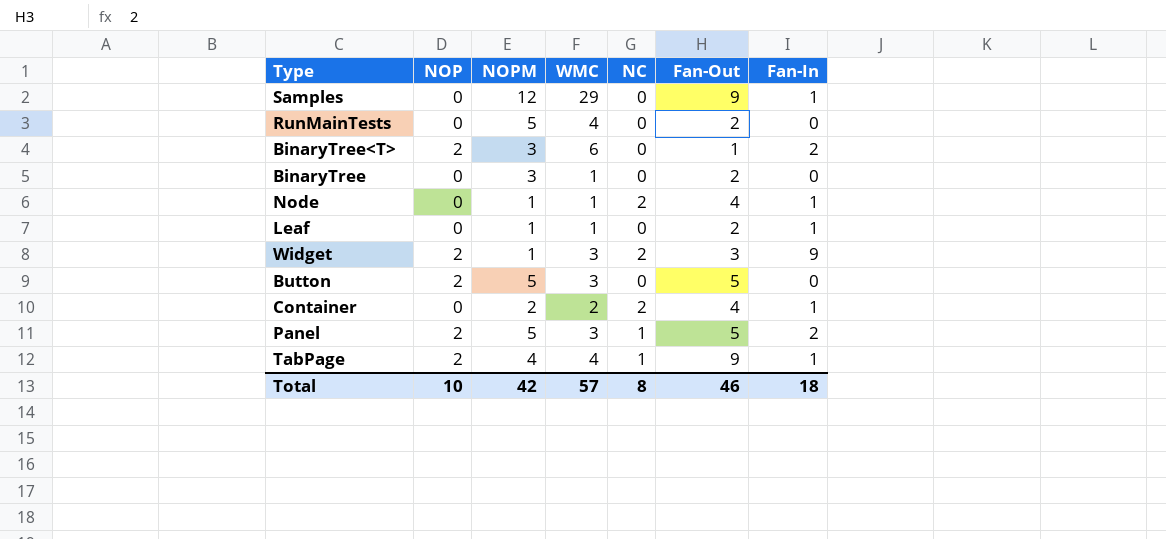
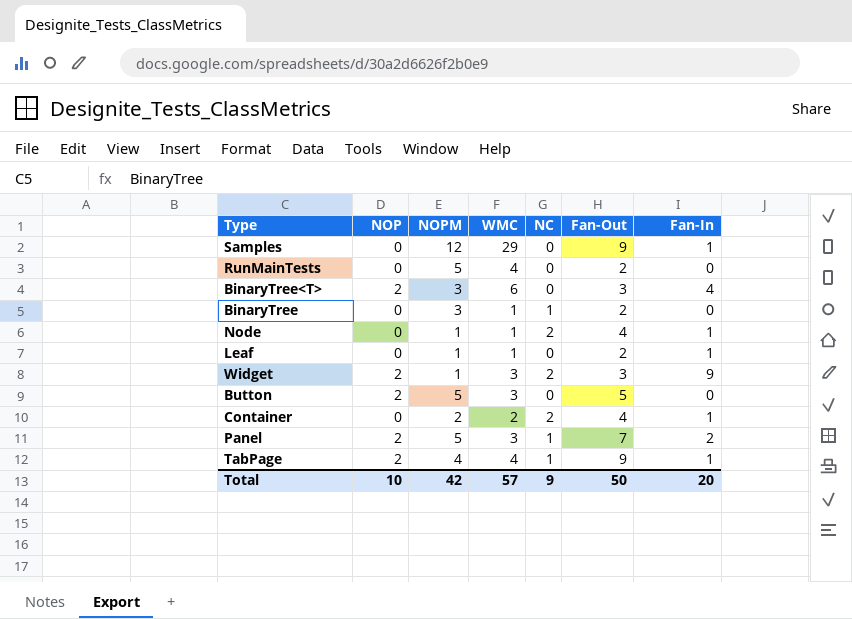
BinaryTree<T> | Fan-Out: 1 -> 3
BinaryTree<T> | Fan-In: 2 -> 4
BinaryTree | NC: 0 -> 1
Panel | Fan-Out: 5 -> 7
Total | NC: 8 -> 9
Total | Fan-Out: 46 -> 50
Total | Fan-In: 18 -> 20

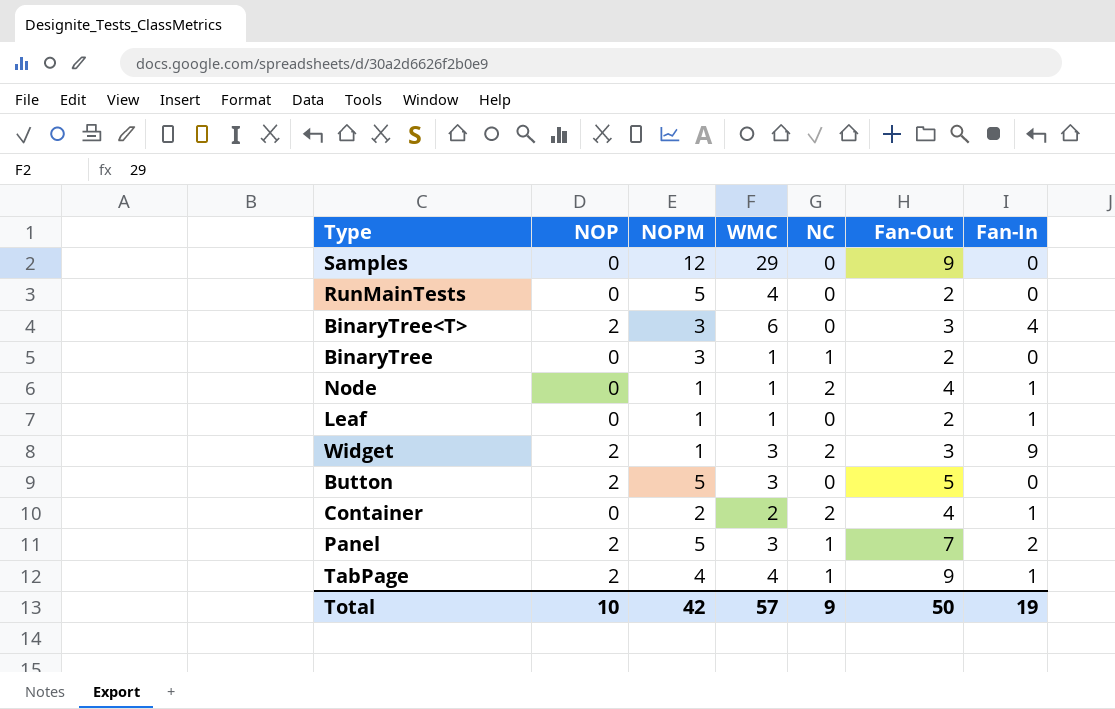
Samples | Fan-In: 1 -> 0
Total | Fan-In: 20 -> 19

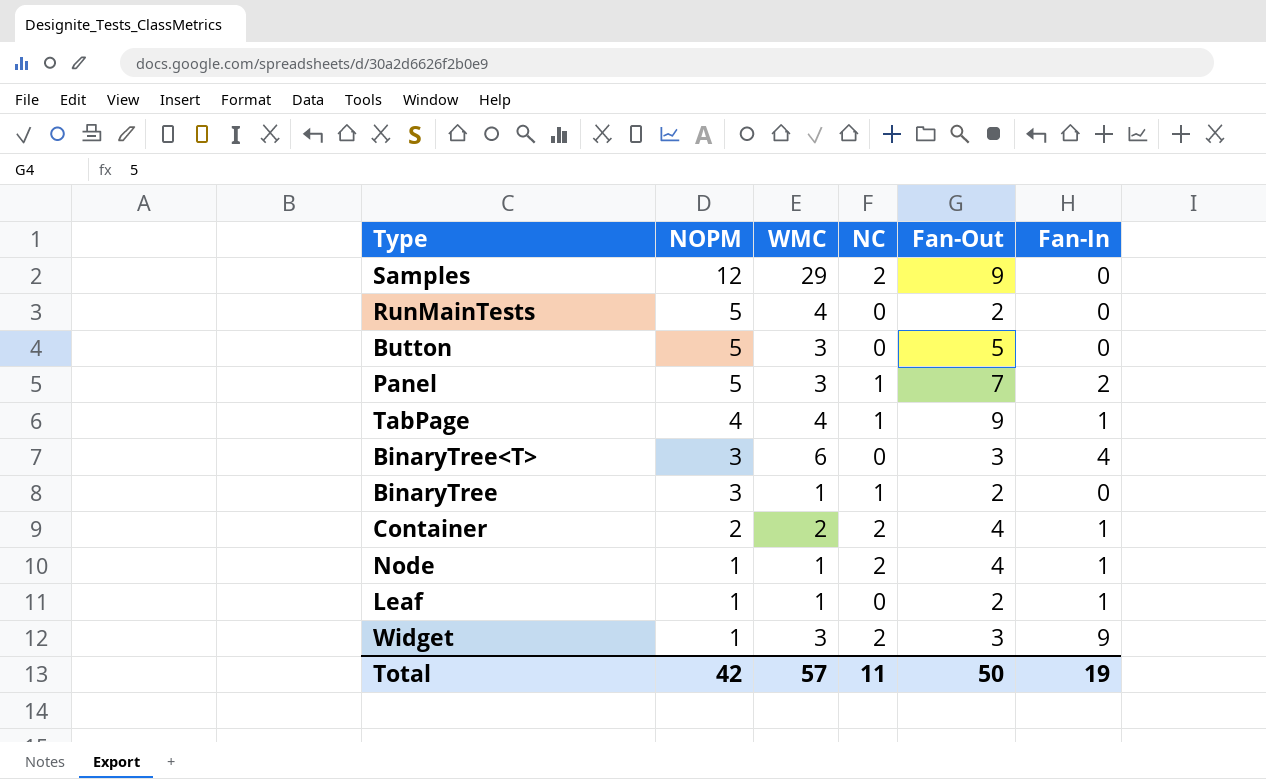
row order: none -> NOPM descending
column NOP | position: 2 -> none
Samples | NC: 0 -> 2
Total | NC: 9 -> 11

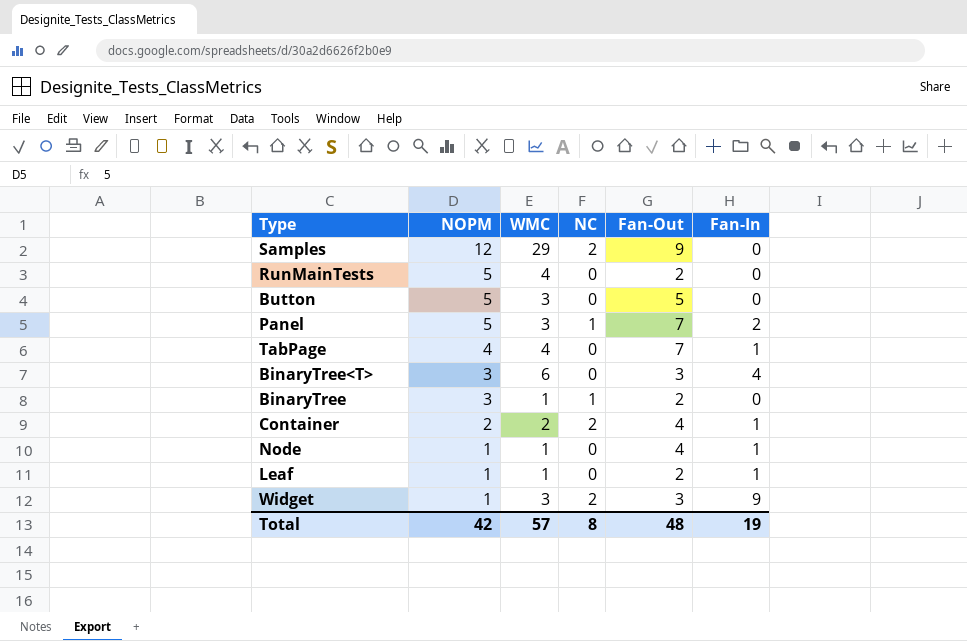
TabPage | NC: 1 -> 0
TabPage | Fan-Out: 9 -> 7
Node | NC: 2 -> 0
Total | NC: 11 -> 8
Total | Fan-Out: 50 -> 48

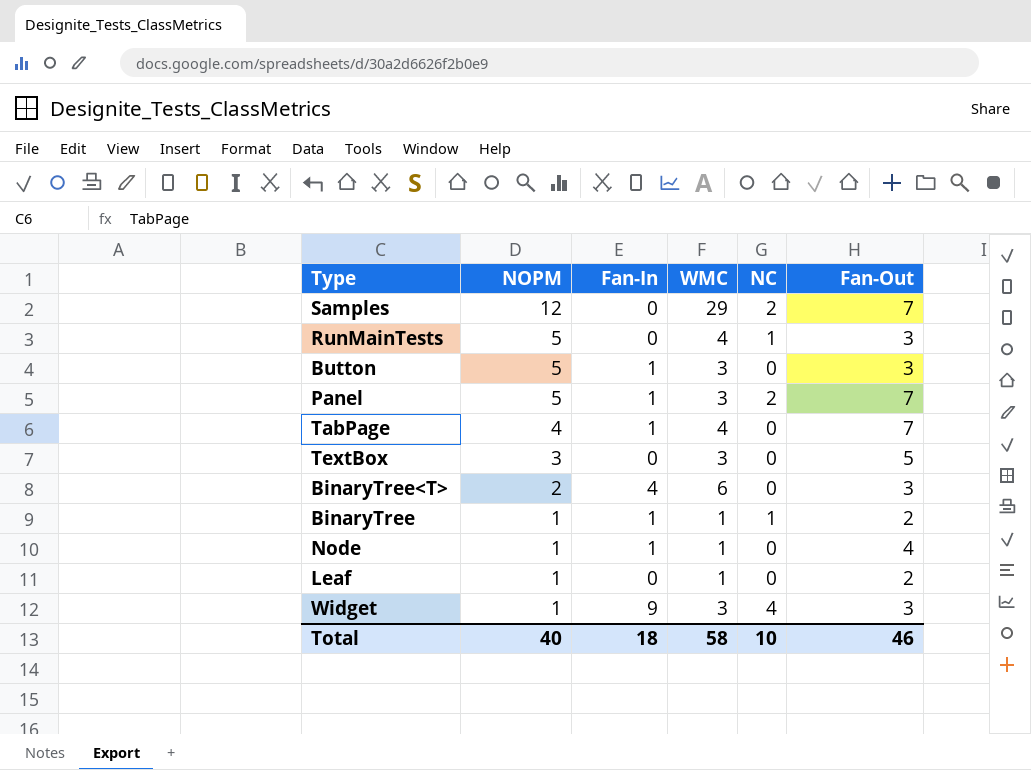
column Fan-In | position: 6 -> 3
row Container: 2 | 2 | 2 | 4 | 1 -> none
Samples | Fan-Out: 9 -> 7
RunMainTests | NC: 0 -> 1
RunMainTests | Fan-Out: 2 -> 3
Button | Fan-In: 0 -> 1
Button | Fan-Out: 5 -> 3
Panel | Fan-In: 2 -> 1
Panel | NC: 1 -> 2
row TextBox: none -> 3 | 0 | 3 | 0 | 5
BinaryTree<T> | NOPM: 3 -> 2
BinaryTree | NOPM: 3 -> 1
BinaryTree | Fan-In: 0 -> 1
Leaf | Fan-In: 1 -> 0
Widget | NC: 2 -> 4
Total | NOPM: 42 -> 40
Total | Fan-In: 19 -> 18
Total | WMC: 57 -> 58
Total | NC: 8 -> 10
Total | Fan-Out: 48 -> 46

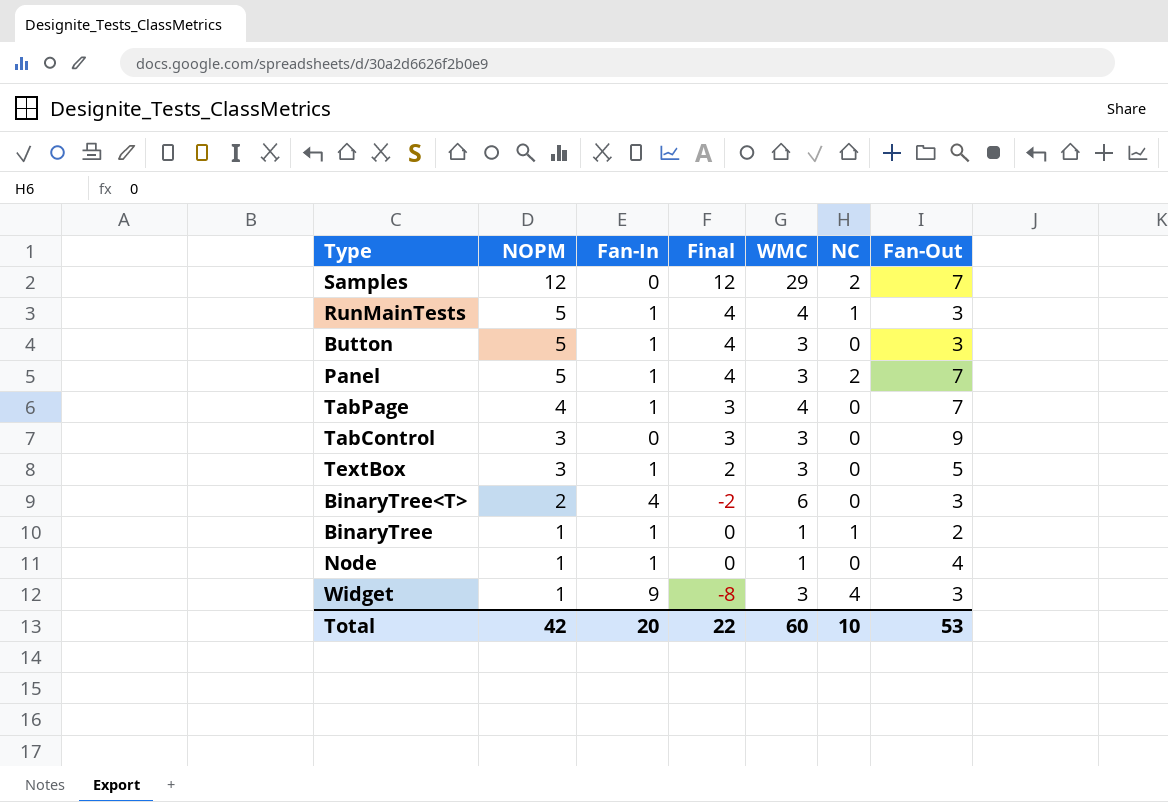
column Final | formula: none -> [NOPM] - [Fan-In]
row Leaf: 1 | 0 | 1 | 0 | 2 -> none
RunMainTests | Fan-In: 0 -> 1
row TabControl: none -> 3 | 0 | 3 | 3 | 0 | 9
TextBox | Fan-In: 0 -> 1
Total | NOPM: 40 -> 42
Total | Fan-In: 18 -> 20
Total | WMC: 58 -> 60
Total | Fan-Out: 46 -> 53

